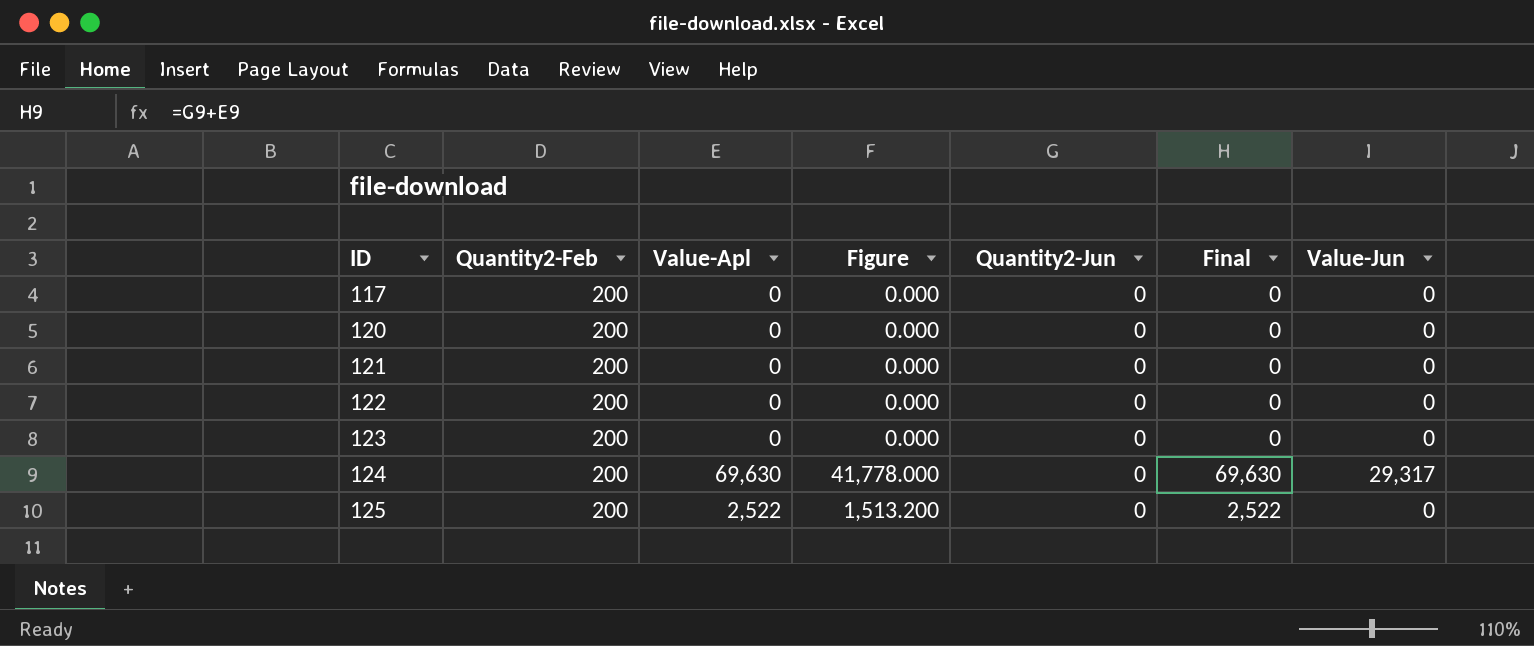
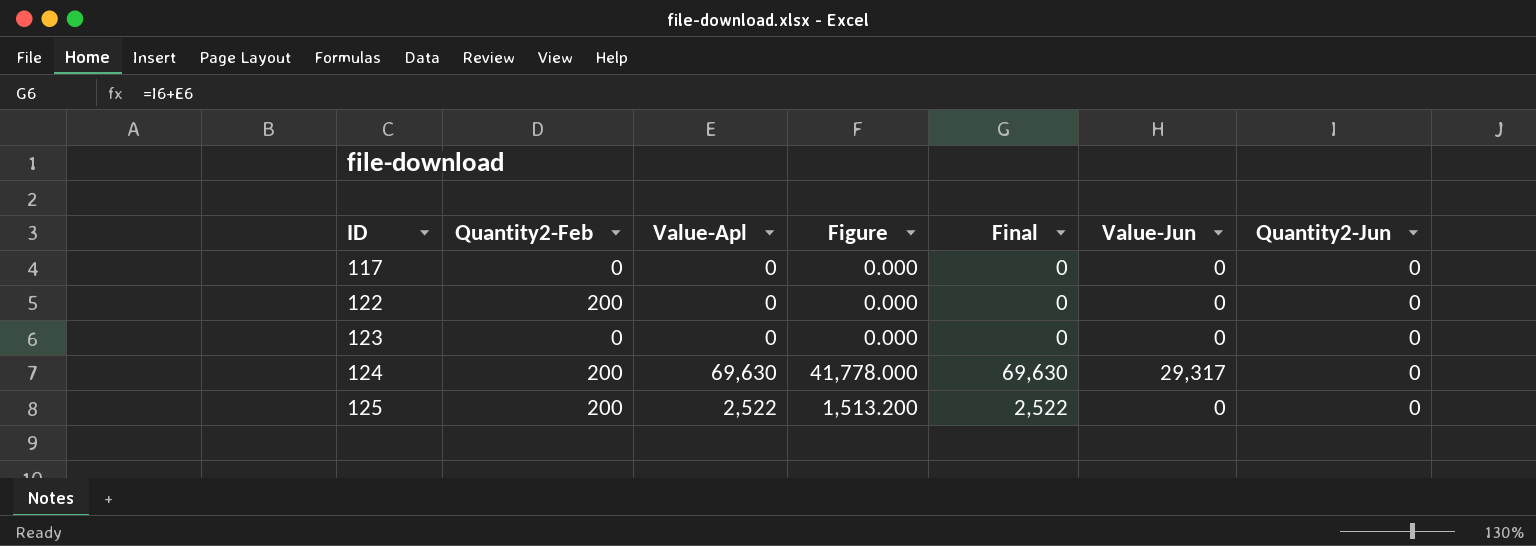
column Quantity2-Jun | position: 5 -> 7
row 120: 200 | 0 | 0.000 | 0 | 0 | 0 -> none
row 121: 200 | 0 | 0.000 | 0 | 0 | 0 -> none
117 | Quantity2-Feb: 200 -> 0
123 | Quantity2-Feb: 200 -> 0

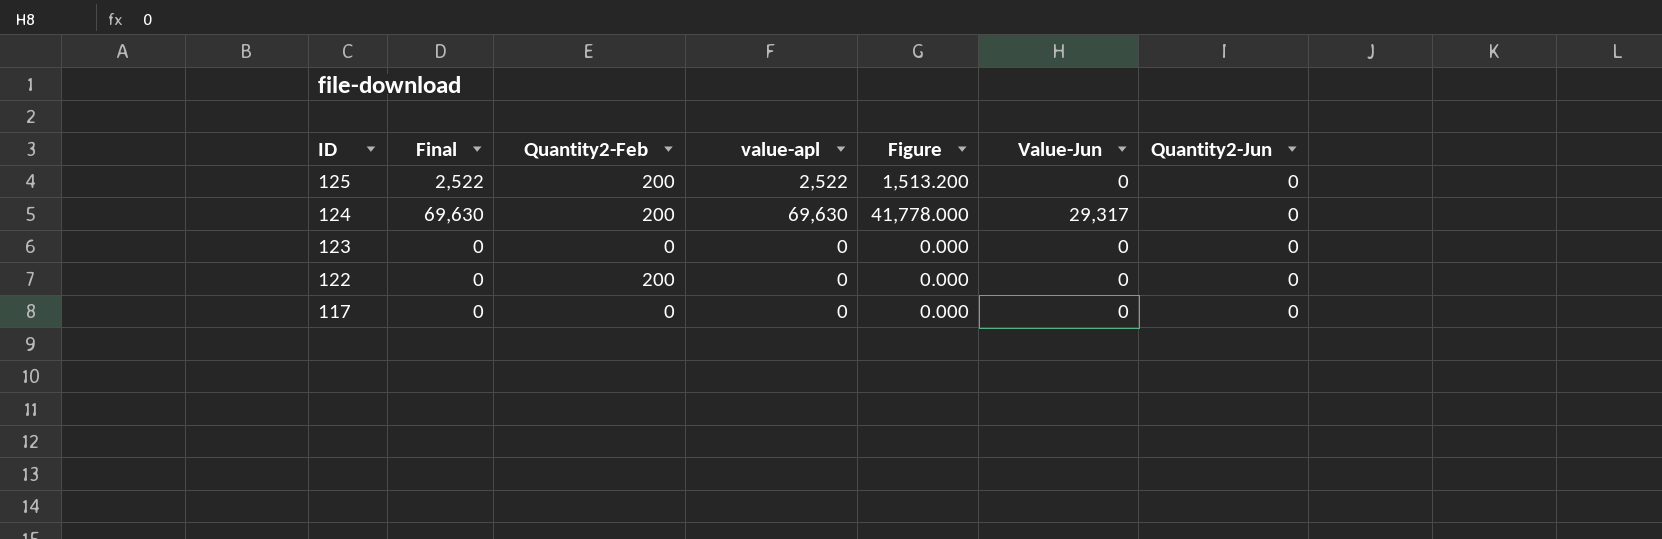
row order: ID ascending -> ID descending
column Final | position: 5 -> 2
column name: Value-Apl -> value-apl

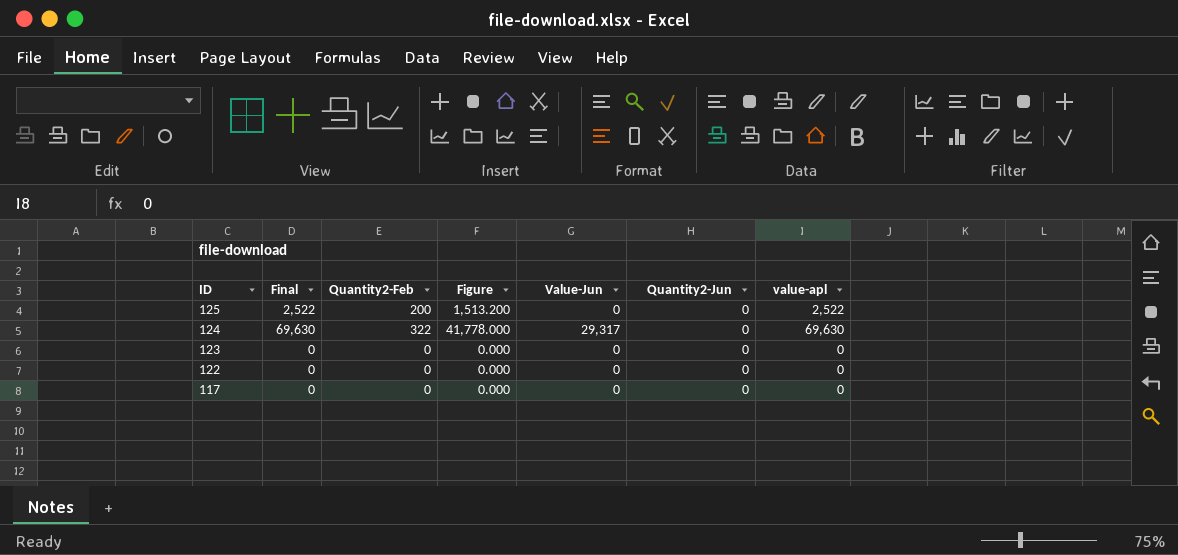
column value-apl | position: 4 -> 7
124 | Quantity2-Feb: 200 -> 322
122 | Quantity2-Feb: 200 -> 0

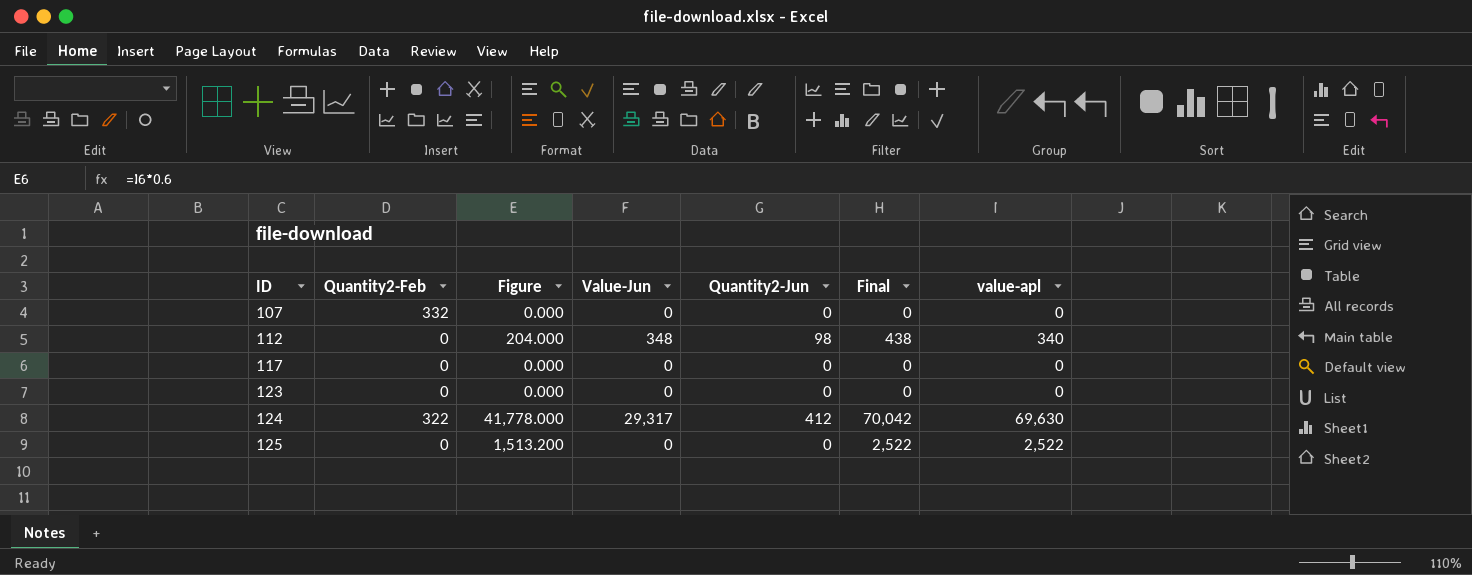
row order: ID descending -> ID ascending
column Final | position: 2 -> 6
row 122: 0 | 0 | 0.000 | 0 | 0 | 0 -> none
row 107: none -> 332 | 0.000 | 0 | 0 | 0 | 0
row 112: none -> 0 | 204.000 | 348 | 98 | 438 | 340
124 | Quantity2-Jun: 0 -> 412
124 | Final: 69,630 -> 70,042
125 | Quantity2-Feb: 200 -> 0

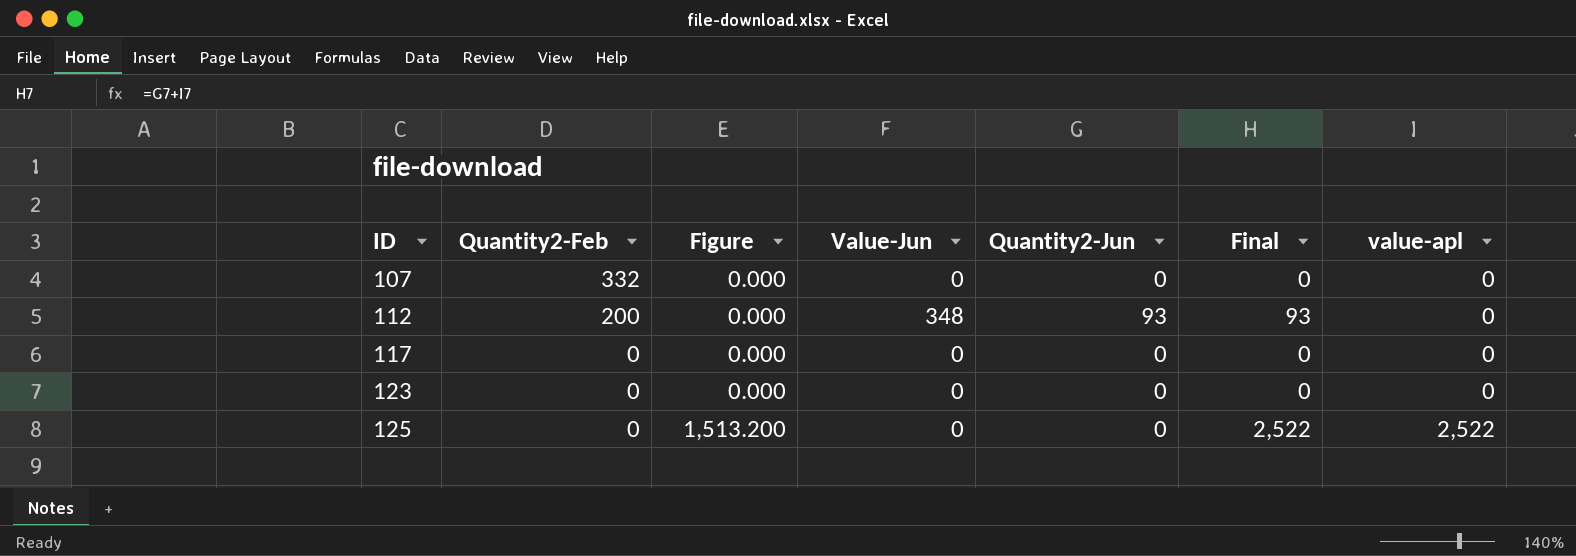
row 124: 322 | 41,778.000 | 29,317 | 412 | 70,042 | 69,630 -> none
112 | Quantity2-Feb: 0 -> 200
112 | Figure: 204.000 -> 0.000
112 | Quantity2-Jun: 98 -> 93
112 | Final: 438 -> 93
112 | value-apl: 340 -> 0

